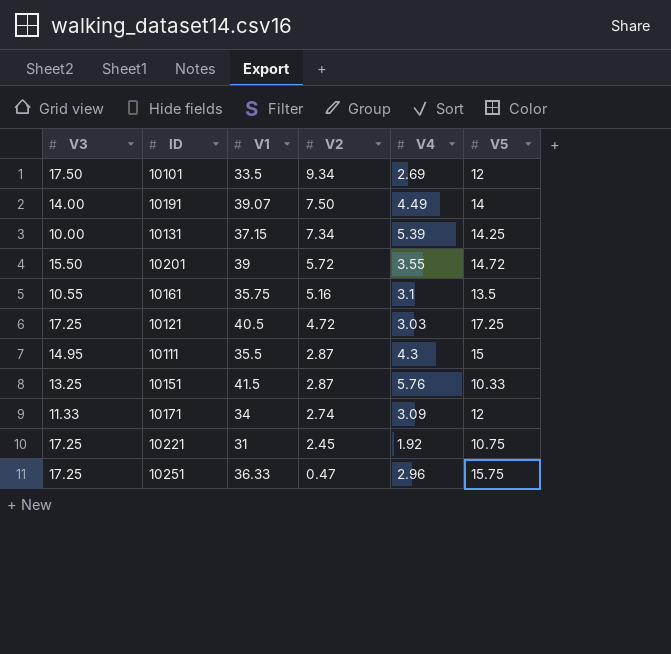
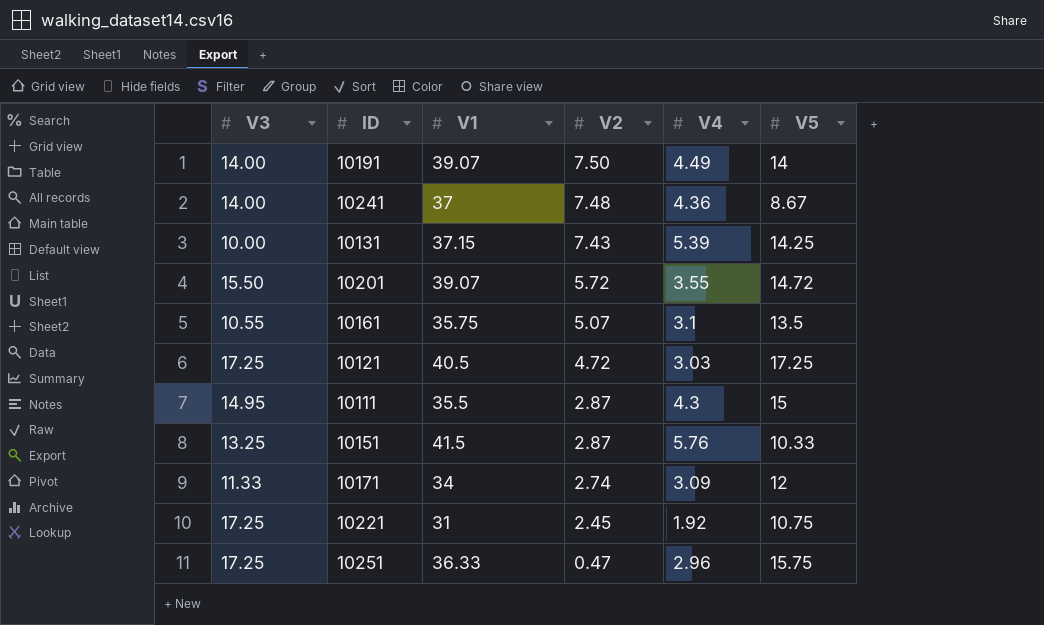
row 10101: 17.50 | 33.5 | 9.34 | 2.69 | 12 -> none
row 10241: none -> 14.00 | 37 | 7.48 | 4.36 | 8.67
10131 | V2: 7.34 -> 7.43
10201 | V1: 39 -> 39.07
10161 | V2: 5.16 -> 5.07

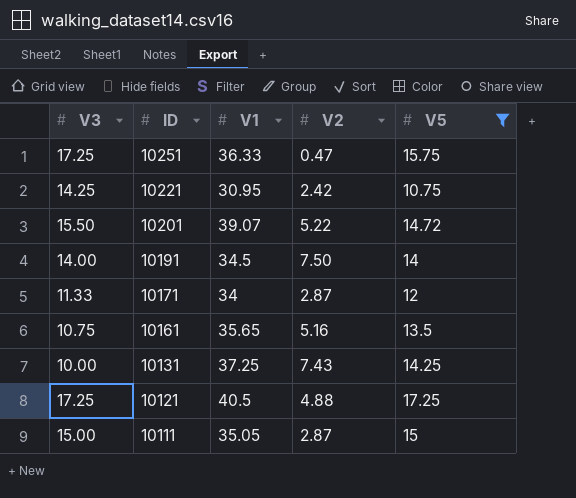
filter: none -> V5 >= 10.75
row order: V2 descending -> ID descending
column V4 | position: 5 -> none
10221 | V3: 17.25 -> 14.25
10221 | V1: 31 -> 30.95
10221 | V2: 2.45 -> 2.42
10201 | V2: 5.72 -> 5.22
10191 | V1: 39.07 -> 34.5
10171 | V2: 2.74 -> 2.87
10161 | V3: 10.55 -> 10.75
10161 | V1: 35.75 -> 35.65
10161 | V2: 5.07 -> 5.16
10131 | V1: 37.15 -> 37.25
10121 | V2: 4.72 -> 4.88
10111 | V3: 14.95 -> 15.00
10111 | V1: 35.5 -> 35.05

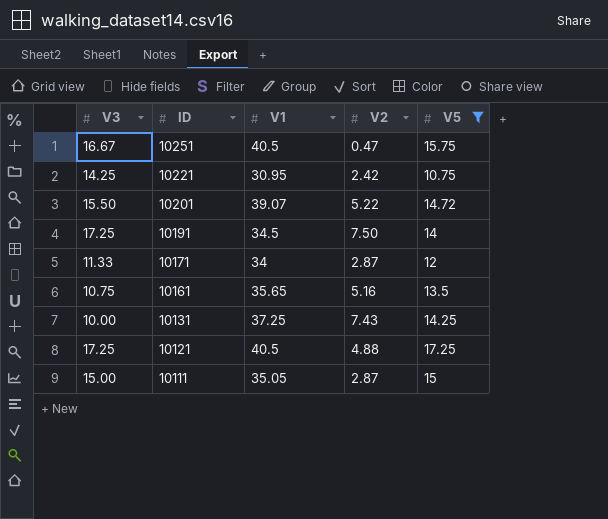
10251 | V3: 17.25 -> 16.67
10251 | V1: 36.33 -> 40.5
10191 | V3: 14.00 -> 17.25

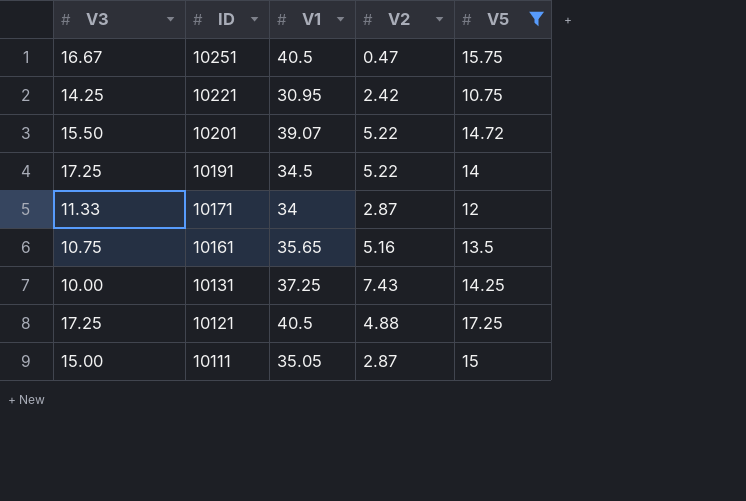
10191 | V2: 7.50 -> 5.22

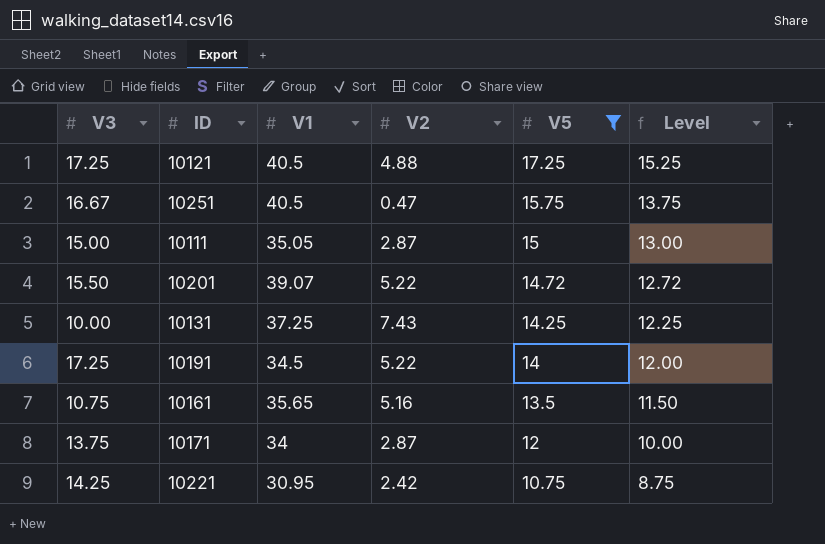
row order: ID descending -> V5 descending
column Level | formula: none -> [V5] - 2
10171 | V3: 11.33 -> 13.75

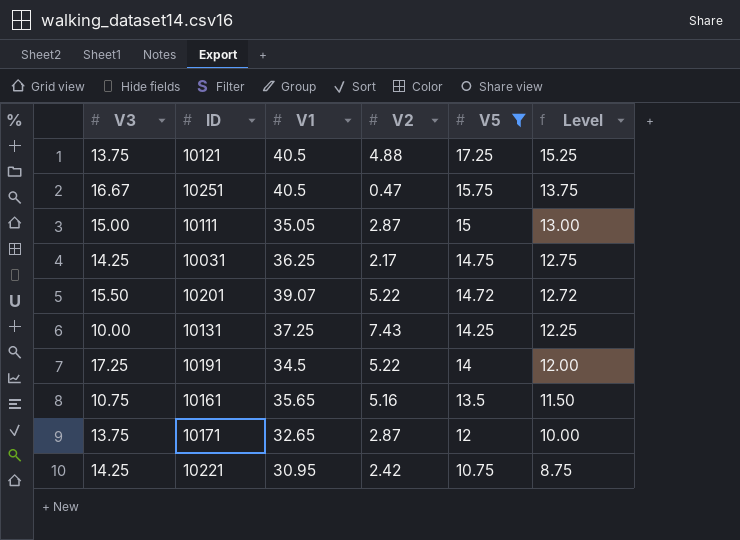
10121 | V3: 17.25 -> 13.75
row 10031: none -> 14.25 | 36.25 | 2.17 | 14.75 | 12.75
10171 | V1: 34 -> 32.65

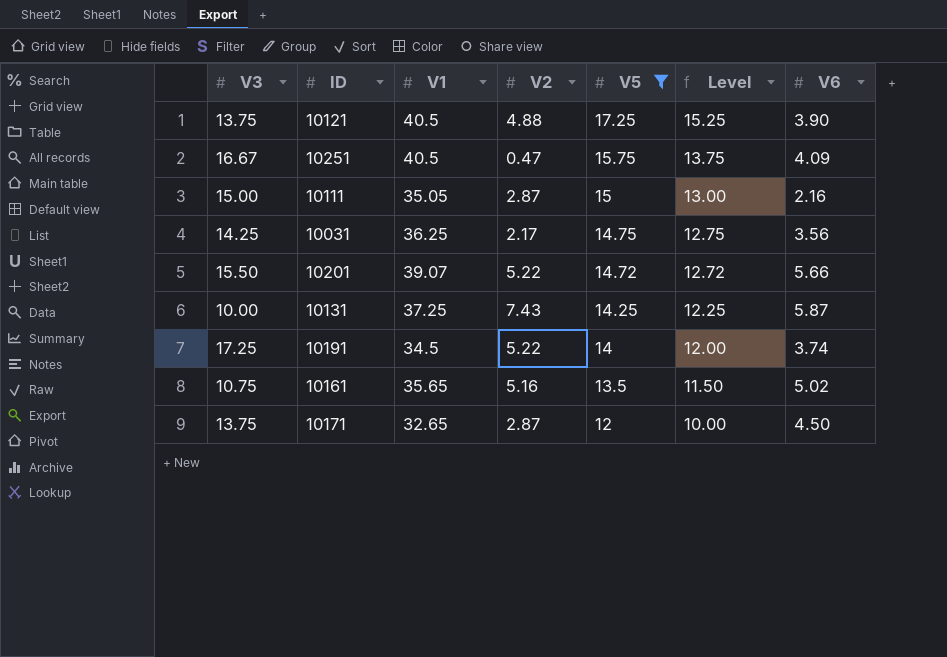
column V6 | position: none -> 7
row 10221: 14.25 | 30.95 | 2.42 | 10.75 | 8.75 -> none

